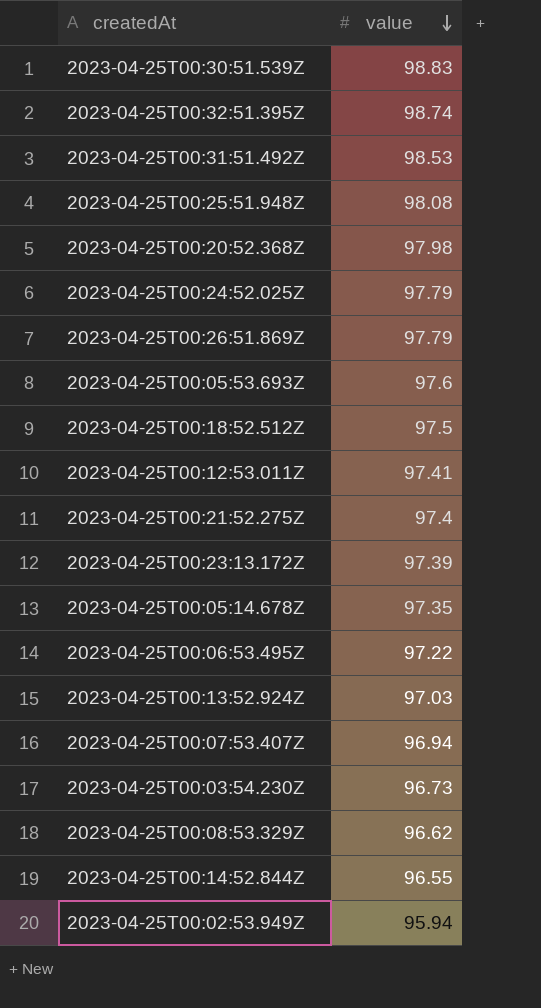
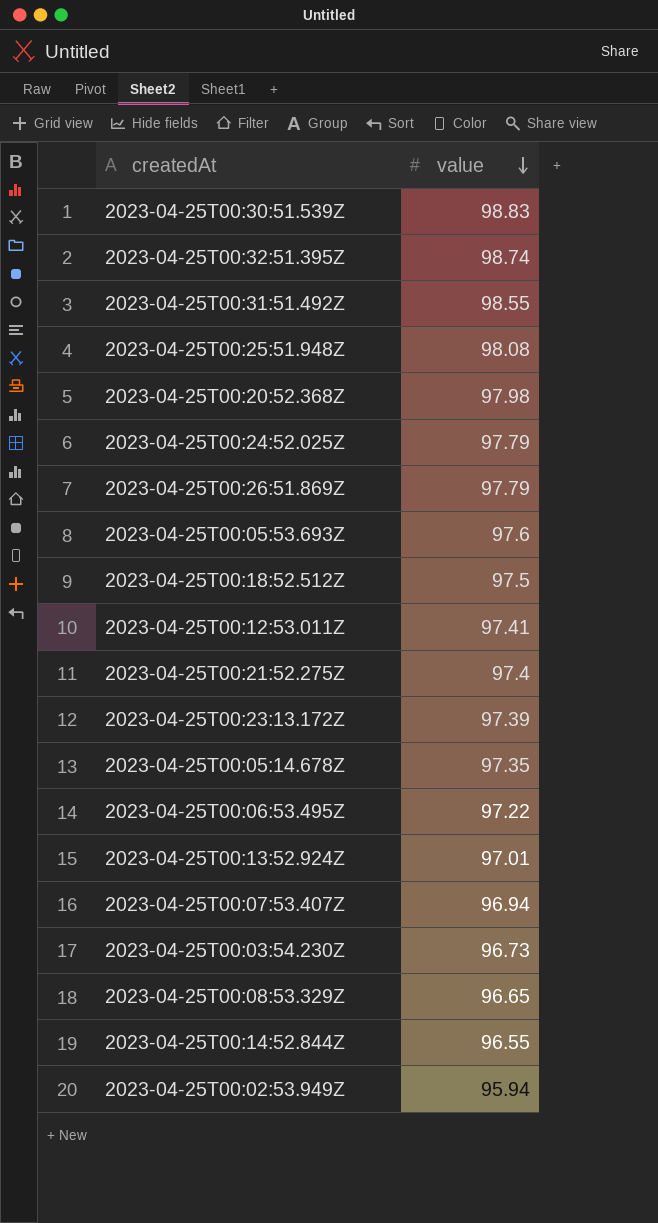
2023-04-25T00:31:51.492Z | value: 98.53 -> 98.55
2023-04-25T00:13:52.924Z | value: 97.03 -> 97.01
2023-04-25T00:08:53.329Z | value: 96.62 -> 96.65

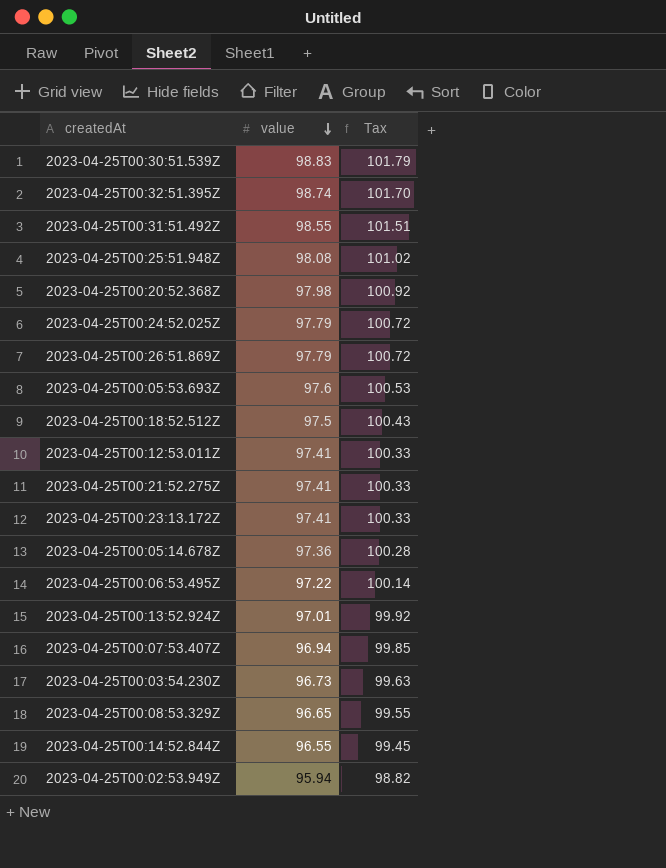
column Tax | formula: none -> [value] * 1.03
2023-04-25T00:21:52.275Z | value: 97.4 -> 97.41
2023-04-25T00:23:13.172Z | value: 97.39 -> 97.41
2023-04-25T00:05:14.678Z | value: 97.35 -> 97.36

